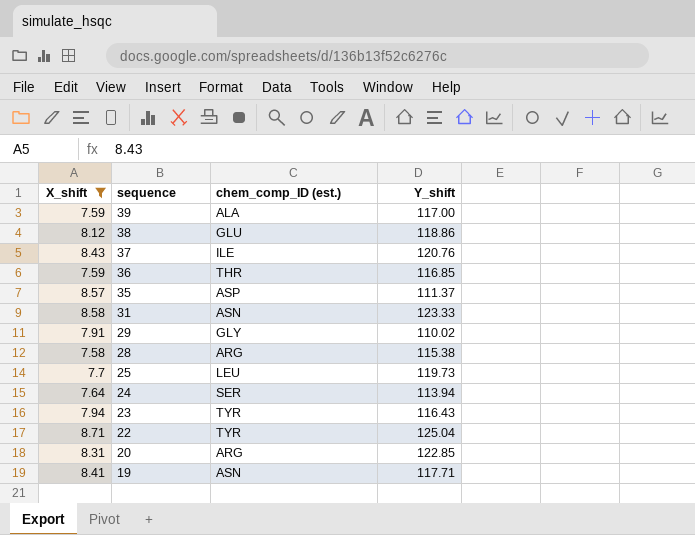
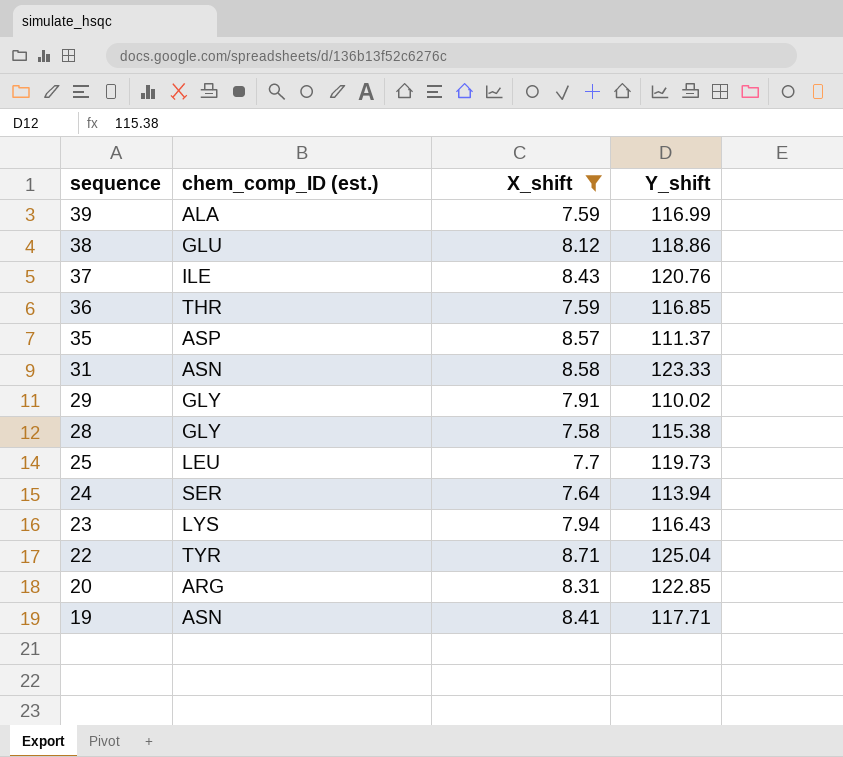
column X_shift | position: 1 -> 3
39 | Y_shift: 117.00 -> 116.99
28 | chem_comp_ID (est.): ARG -> GLY
23 | chem_comp_ID (est.): TYR -> LYS

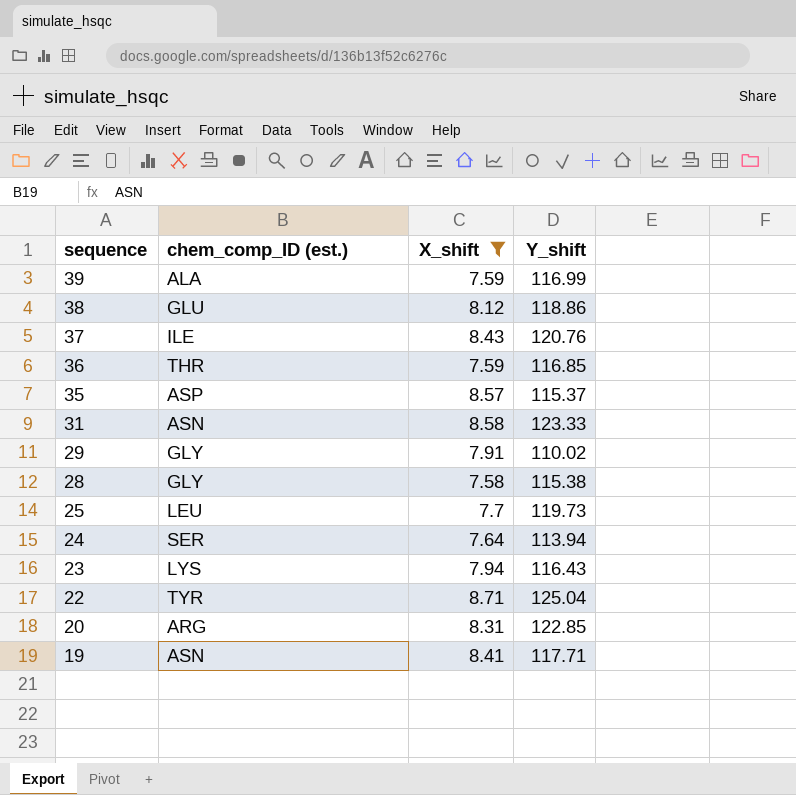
35 | Y_shift: 111.37 -> 115.37

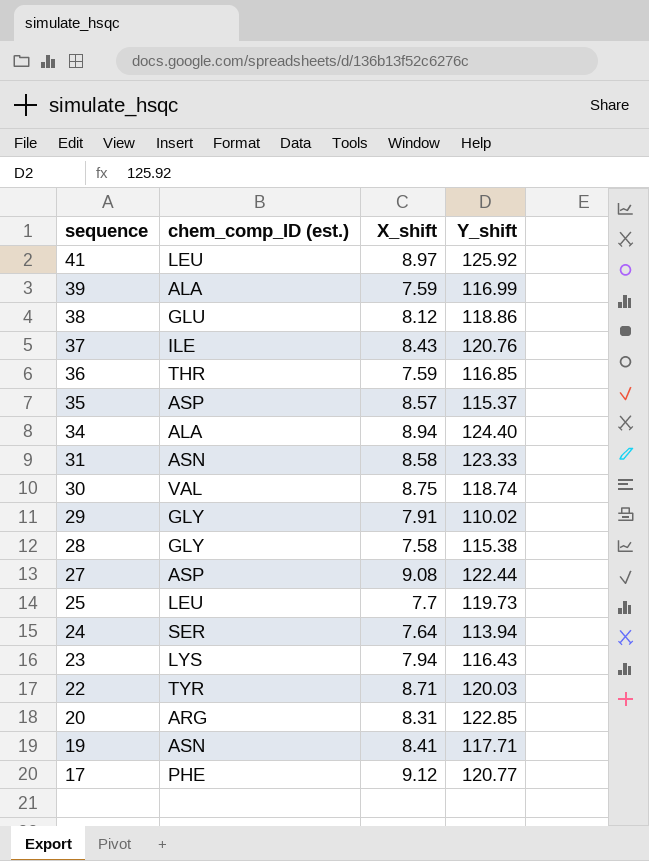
filter: X_shift <= 8.71 -> none
22 | Y_shift: 125.04 -> 120.03

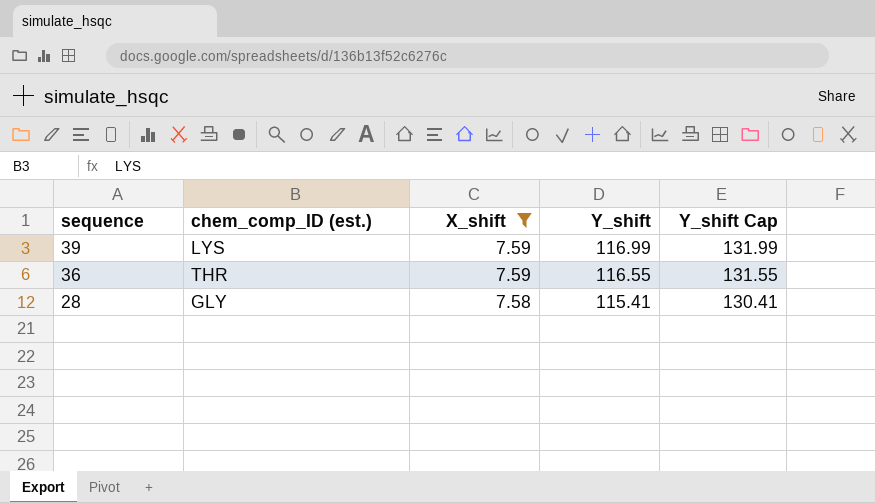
filter: none -> X_shift <= 7.59
column Y_shift Cap | formula: none -> [Y_shift] + 15
39 | chem_comp_ID (est.): ALA -> LYS
36 | Y_shift: 116.85 -> 116.55
28 | Y_shift: 115.38 -> 115.41

